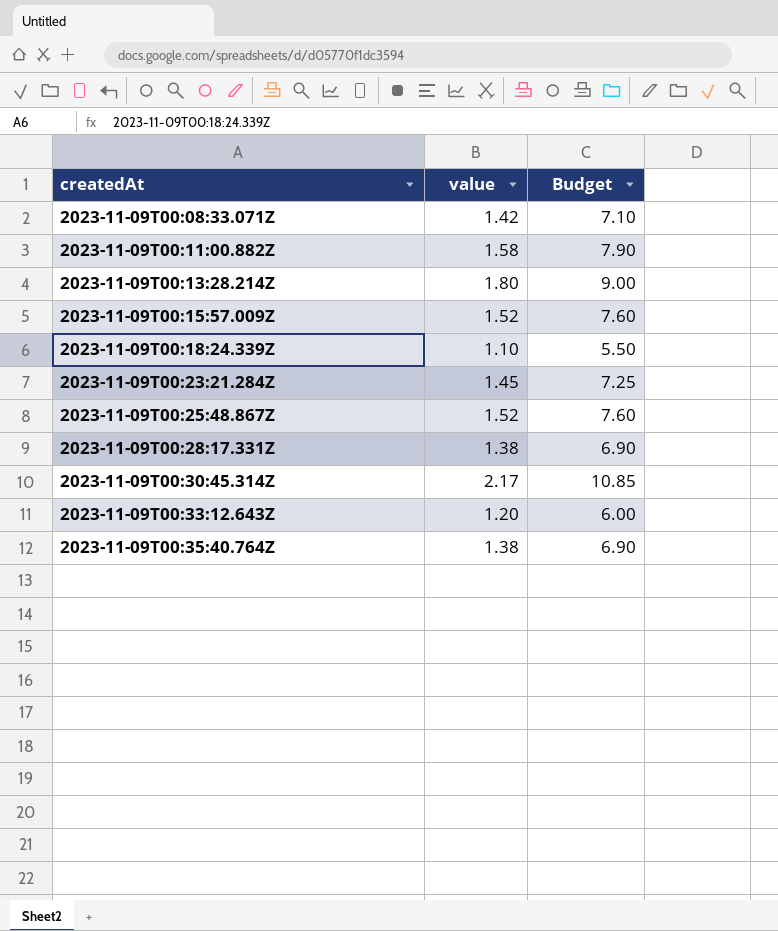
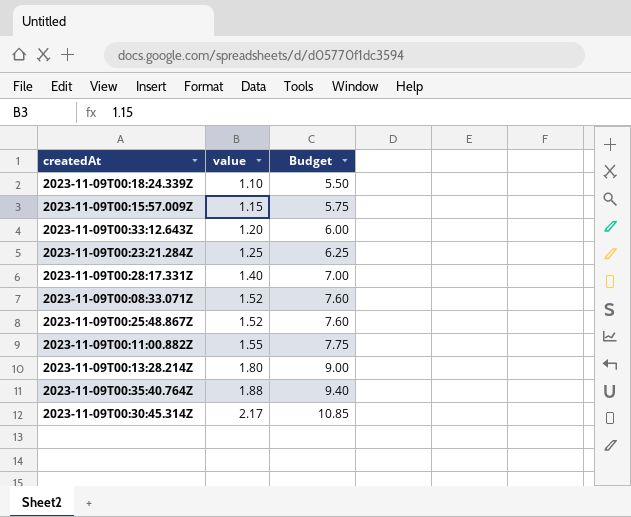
row order: createdAt ascending -> value ascending
2023-11-09T00:15:57.009Z | value: 1.52 -> 1.15
2023-11-09T00:15:57.009Z | Budget: 7.60 -> 5.75
2023-11-09T00:23:21.284Z | value: 1.45 -> 1.25
2023-11-09T00:23:21.284Z | Budget: 7.25 -> 6.25
2023-11-09T00:28:17.331Z | value: 1.38 -> 1.40
2023-11-09T00:28:17.331Z | Budget: 6.90 -> 7.00
2023-11-09T00:08:33.071Z | value: 1.42 -> 1.52
2023-11-09T00:08:33.071Z | Budget: 7.10 -> 7.60
2023-11-09T00:11:00.882Z | value: 1.58 -> 1.55
2023-11-09T00:11:00.882Z | Budget: 7.90 -> 7.75
2023-11-09T00:35:40.764Z | value: 1.38 -> 1.88
2023-11-09T00:35:40.764Z | Budget: 6.90 -> 9.40

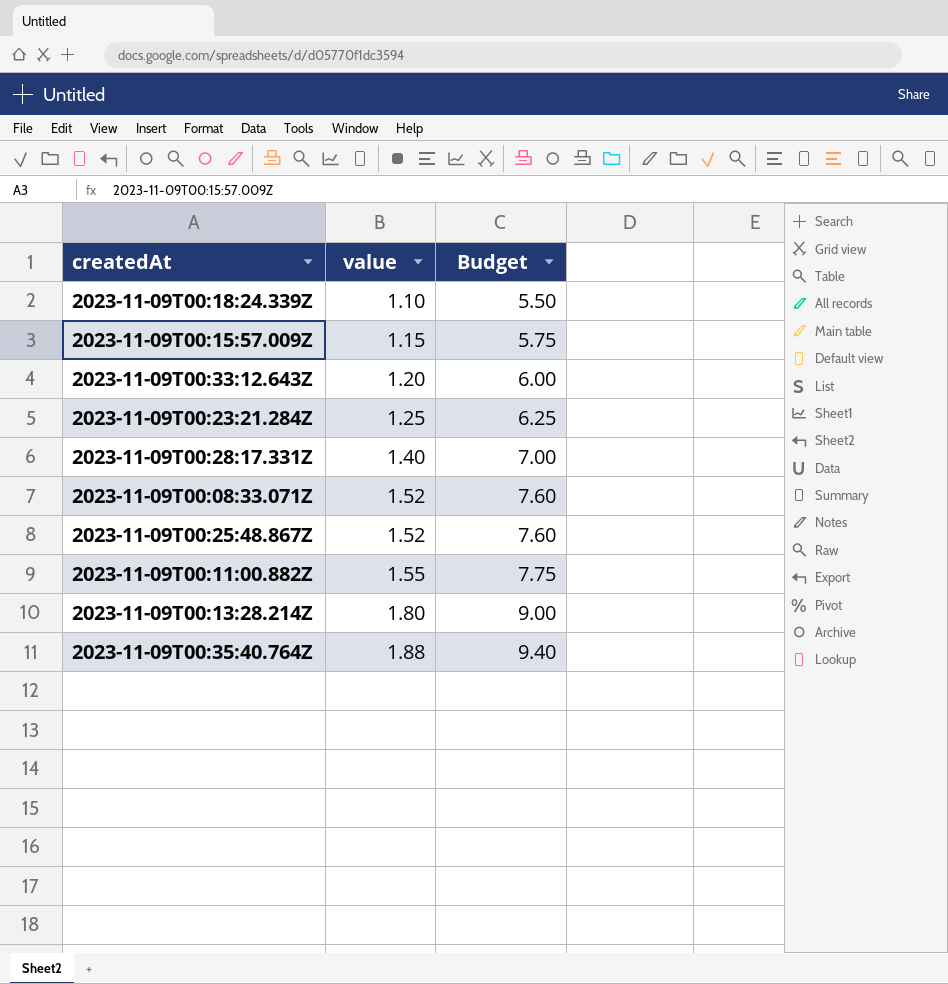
row 2023-11-09T00:30:45.314Z: 2.17 | 10.85 -> none

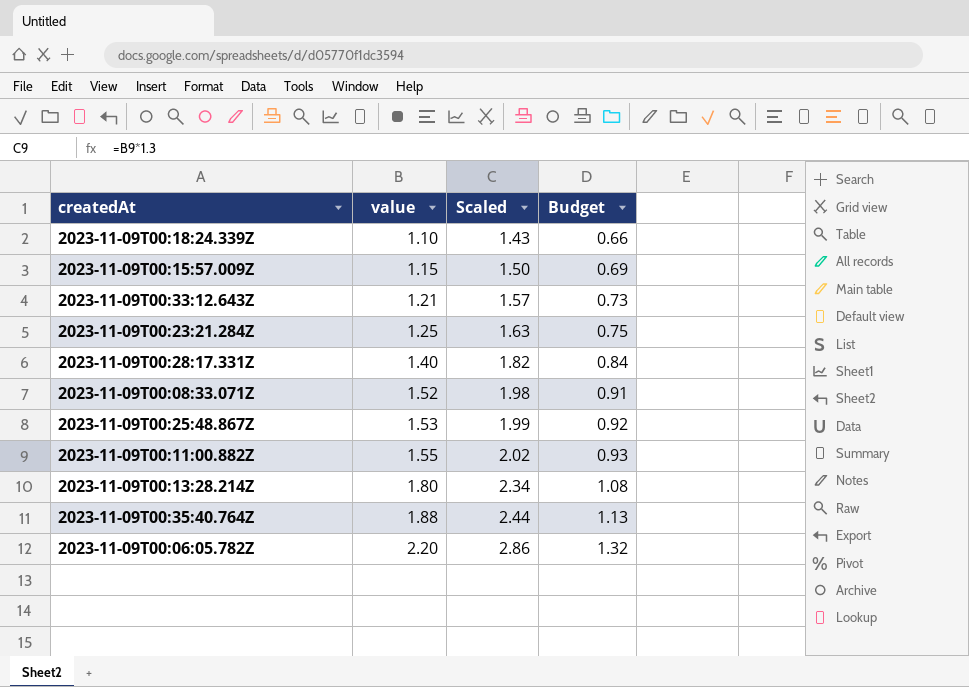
column Scaled | formula: none -> [value] * 1.3
column Budget | formula: [value] * 5 -> [value] * 0.6
2023-11-09T00:33:12.643Z | value: 1.20 -> 1.21
2023-11-09T00:25:48.867Z | value: 1.52 -> 1.53
row 2023-11-09T00:06:05.782Z: none -> 2.20 | 2.86 | 1.32

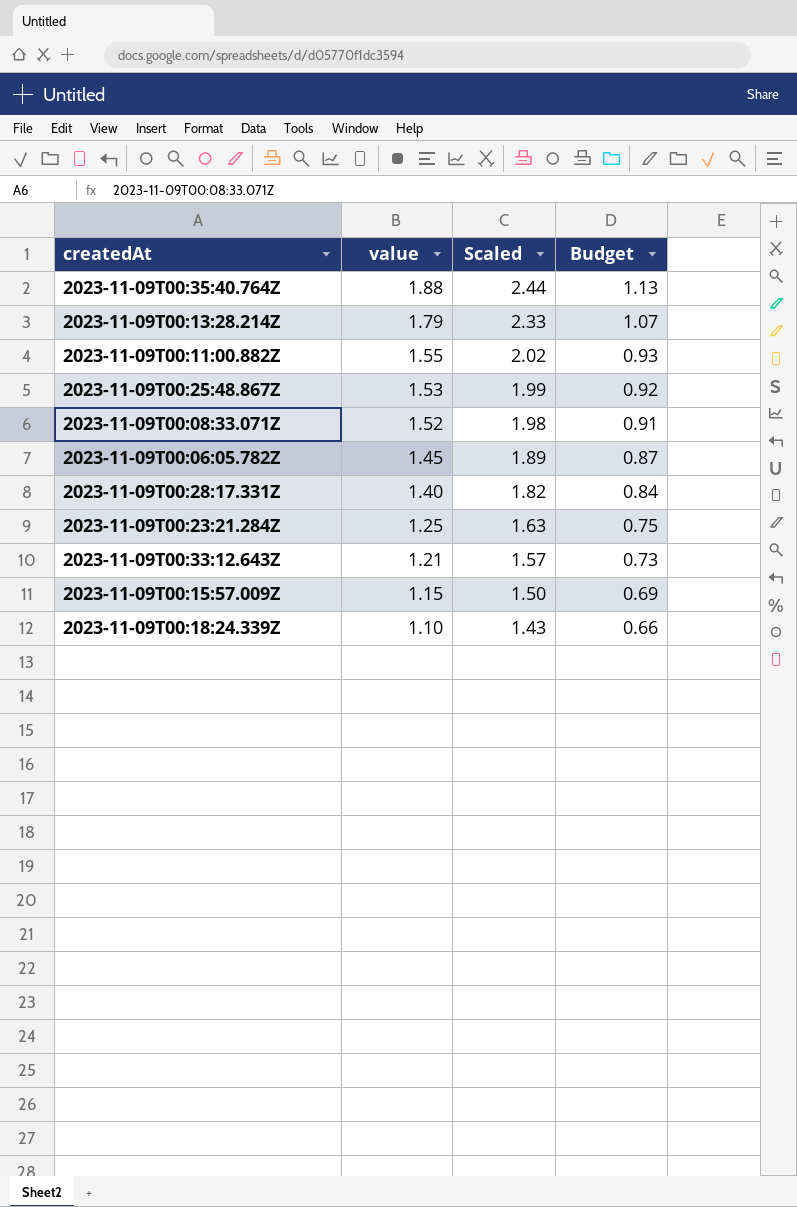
row order: value ascending -> value descending
2023-11-09T00:13:28.214Z | value: 1.80 -> 1.79
2023-11-09T00:13:28.214Z | Scaled: 2.34 -> 2.33
2023-11-09T00:13:28.214Z | Budget: 1.08 -> 1.07
2023-11-09T00:06:05.782Z | value: 2.20 -> 1.45
2023-11-09T00:06:05.782Z | Scaled: 2.86 -> 1.89
2023-11-09T00:06:05.782Z | Budget: 1.32 -> 0.87

